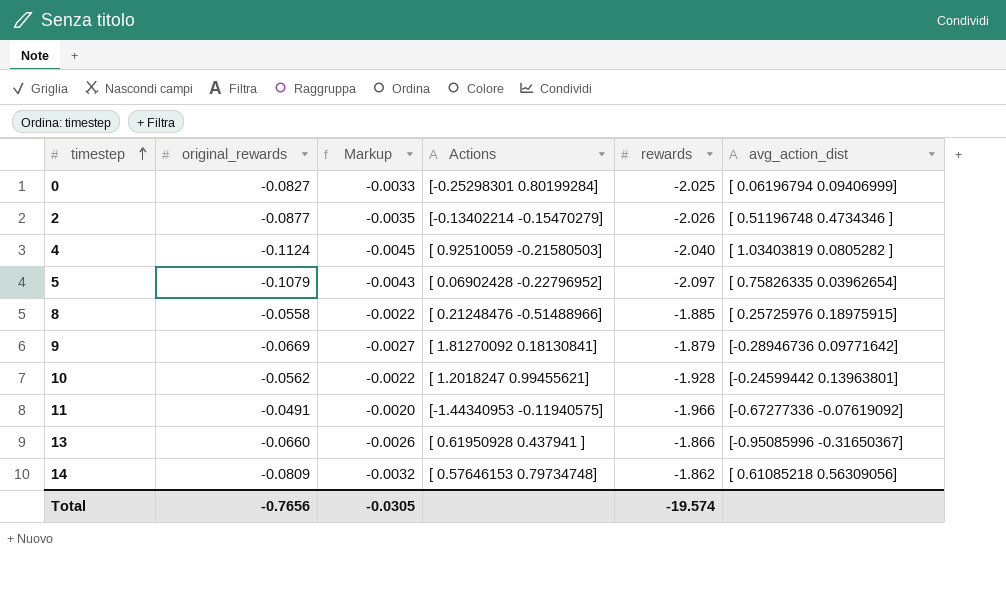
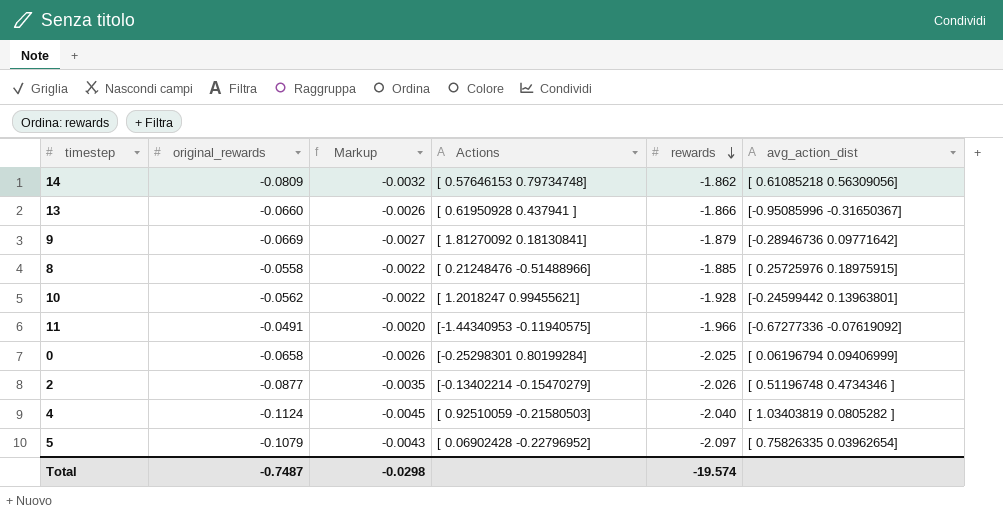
row order: timestep ascending -> rewards descending
0 | original_rewards: -0.0827 -> -0.0658
0 | Markup: -0.0033 -> -0.0026
Total | original_rewards: -0.7656 -> -0.7487
Total | Markup: -0.0305 -> -0.0298

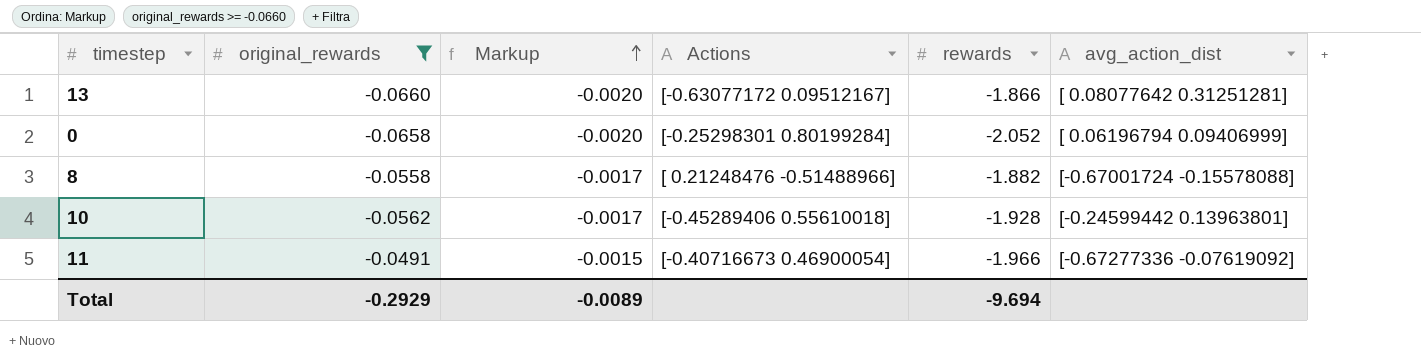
filter: none -> original_rewards >= -0.0660
row order: rewards descending -> Markup ascending
column Markup | formula: [original_rewards] * 0.04 -> [original_rewards] * 0.03
13 | Actions: [ 0.61950928 0.437941 ] -> [-0.63077172 0.09512167]
13 | avg_action_dist: [-0.95085996 -0.31650367] -> [ 0.08077642 0.31251281]
0 | rewards: -2.025 -> -2.052
8 | rewards: -1.885 -> -1.882
8 | avg_action_dist: [ 0.25725976 0.18975915] -> [-0.67001724 -0.15578088]
10 | Actions: [ 1.2018247 0.99455621] -> [-0.45289406 0.55610018]
11 | Actions: [-1.44340953 -0.11940575] -> [-0.40716673 0.46900054]
Total | original_rewards: -0.7487 -> -0.2929
Total | Markup: -0.0298 -> -0.0089
Total | rewards: -19.574 -> -9.694

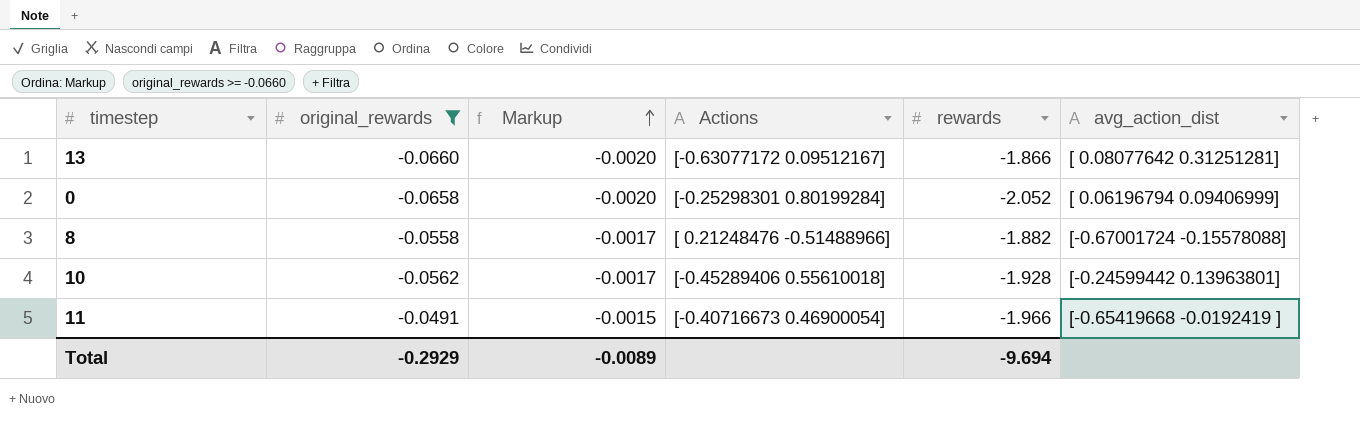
11 | avg_action_dist: [-0.67277336 -0.07619092] -> [-0.65419668 -0.0192419 ]

